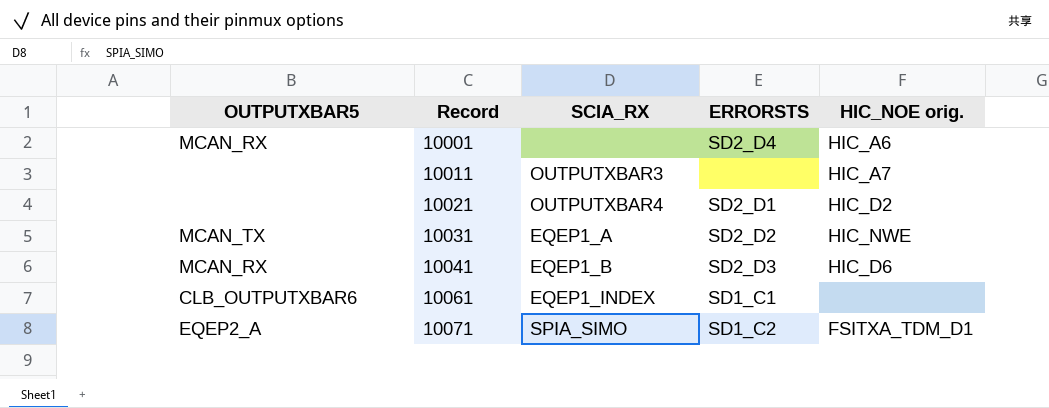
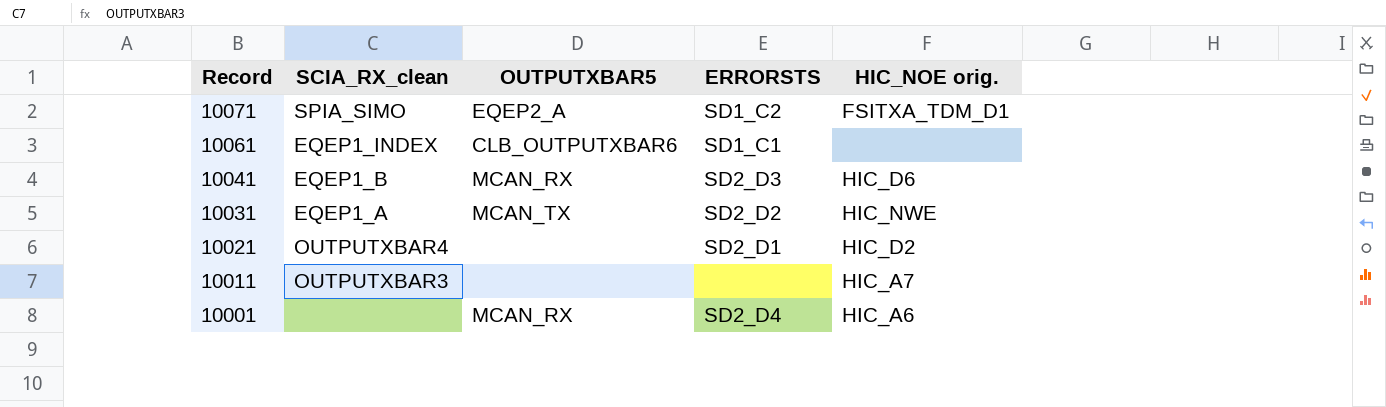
row order: Record ascending -> Record descending
column name: SCIA_RX -> SCIA_RX_clean
column OUTPUTXBAR5 | position: 1 -> 3

